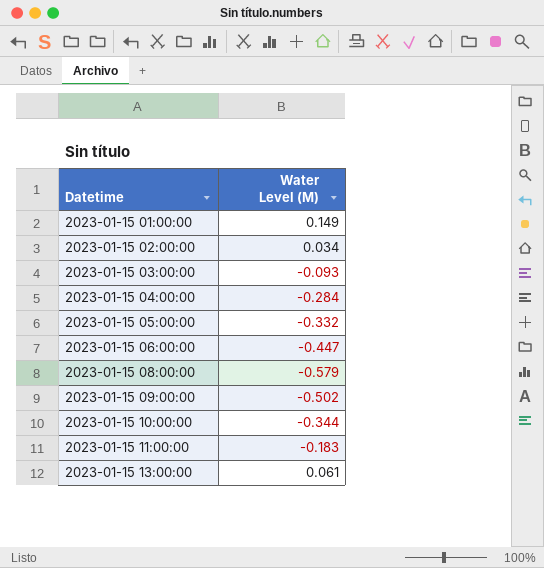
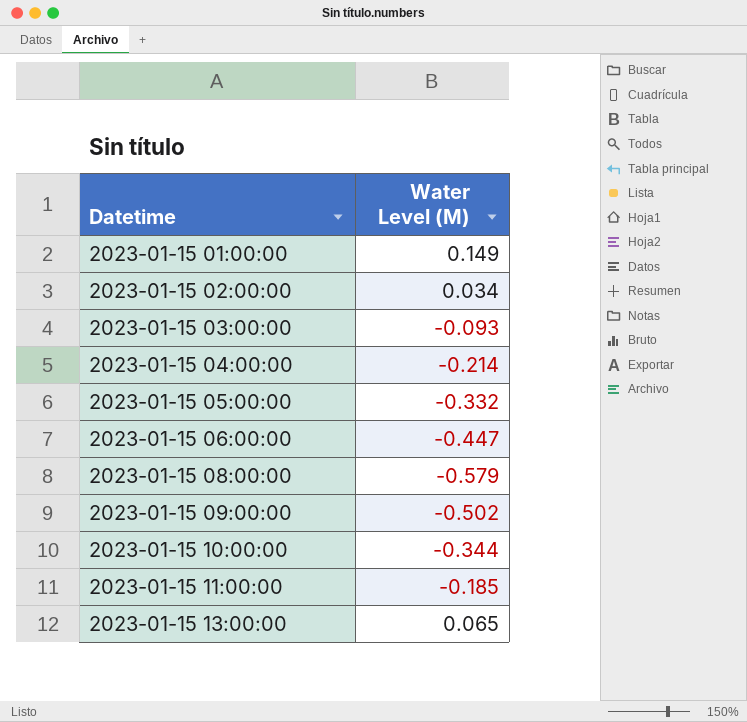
2023-01-15 04:00:00 | Water Level (M): -0.284 -> -0.214
2023-01-15 11:00:00 | Water Level (M): -0.183 -> -0.185
2023-01-15 13:00:00 | Water Level (M): 0.061 -> 0.065

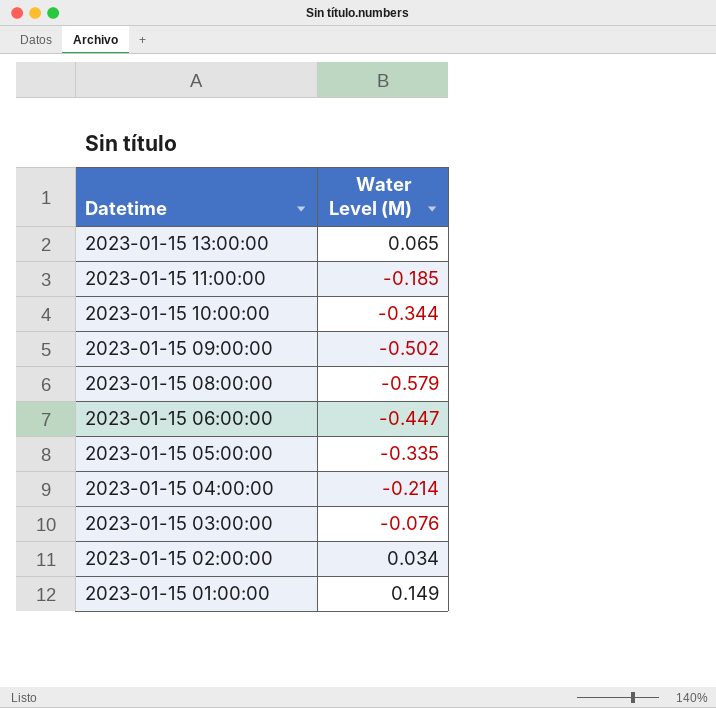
row order: Datetime ascending -> Datetime descending
2023-01-15 05:00:00 | Water Level (M): -0.332 -> -0.335
2023-01-15 03:00:00 | Water Level (M): -0.093 -> -0.076

